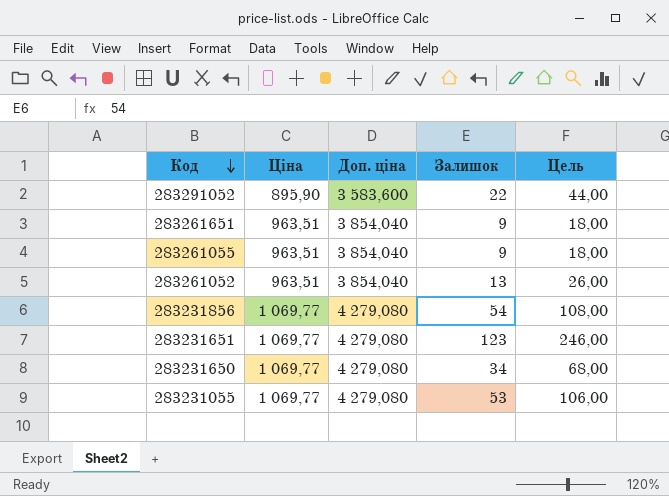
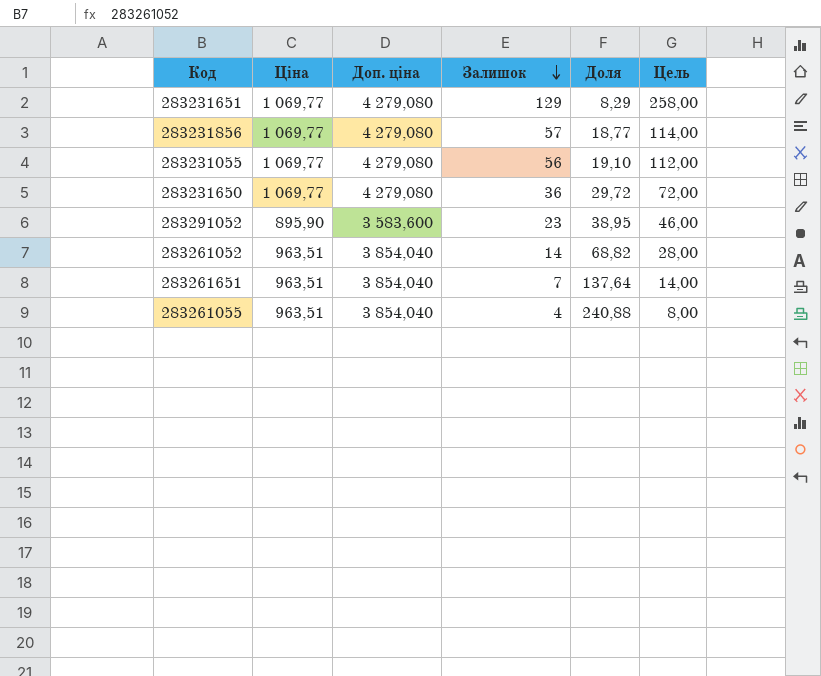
row order: Код descending -> Залишок descending
column Доля | formula: none -> [Ціна] / [Залишок]
283231651 | Залишок: 123 -> 129
283231651 | Цель: 246,00 -> 258,00
283231856 | Залишок: 54 -> 57
283231856 | Цель: 108,00 -> 114,00
283231055 | Залишок: 53 -> 56
283231055 | Цель: 106,00 -> 112,00
283231650 | Залишок: 34 -> 36
283231650 | Цель: 68,00 -> 72,00
283291052 | Залишок: 22 -> 23
283291052 | Цель: 44,00 -> 46,00
283261052 | Залишок: 13 -> 14
283261052 | Цель: 26,00 -> 28,00
283261651 | Залишок: 9 -> 7
283261651 | Цель: 18,00 -> 14,00
283261055 | Залишок: 9 -> 4
283261055 | Цель: 18,00 -> 8,00

